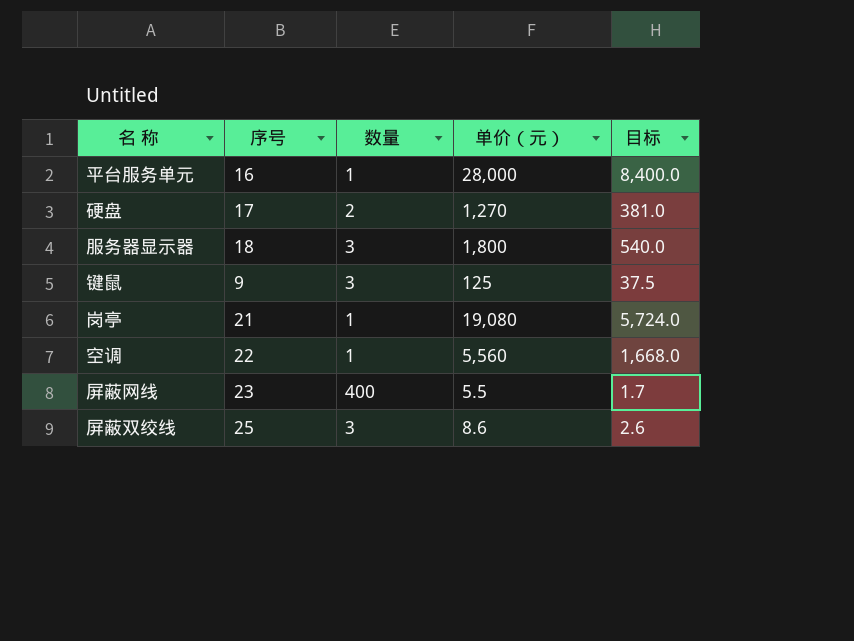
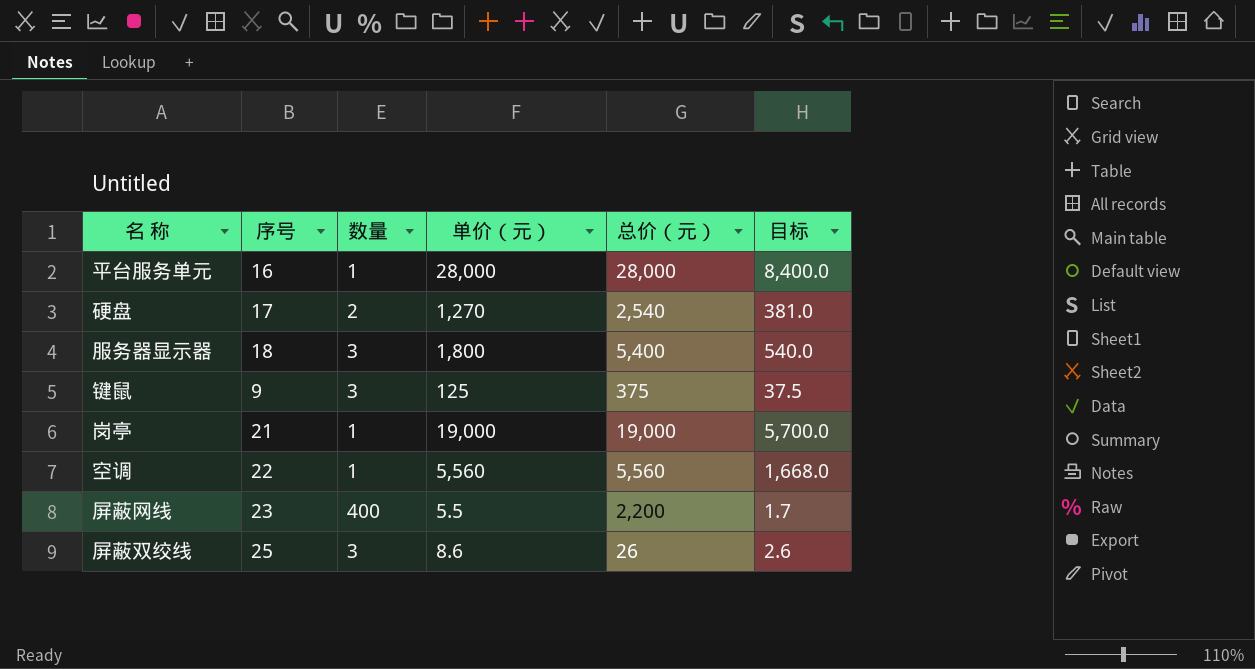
column 总价（元） | formula: none -> [数量] * [单价（元）]
岗亭 | 单价（元）: 19,080 -> 19,000
岗亭 | 目标: 5,724.0 -> 5,700.0

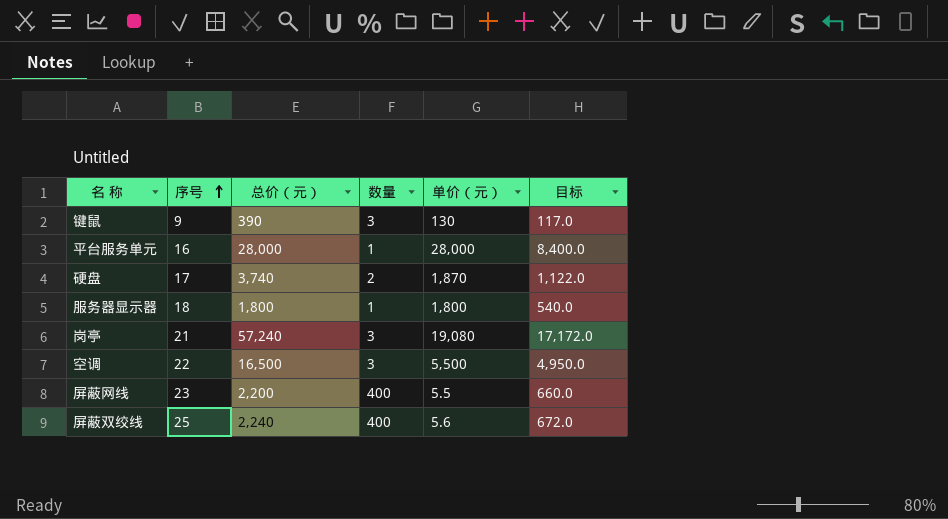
row order: none -> 序号 ascending
column 总价（元） | position: 5 -> 3
column 目标 | formula: [单价（元）] * 0.3 -> [总价（元）] * 0.3
键鼠 | 总价（元）: 375 -> 390
键鼠 | 单价（元）: 125 -> 130
硬盘 | 总价（元）: 2,540 -> 3,740
硬盘 | 单价（元）: 1,270 -> 1,870
服务器显示器 | 总价（元）: 5,400 -> 1,800
服务器显示器 | 数量: 3 -> 1
岗亭 | 总价（元）: 19,000 -> 57,240
岗亭 | 数量: 1 -> 3
岗亭 | 单价（元）: 19,000 -> 19,080
空调 | 总价（元）: 5,560 -> 16,500
空调 | 数量: 1 -> 3
空调 | 单价（元）: 5,560 -> 5,500
屏蔽双绞线 | 总价（元）: 26 -> 2,240
屏蔽双绞线 | 数量: 3 -> 400
屏蔽双绞线 | 单价（元）: 8.6 -> 5.6

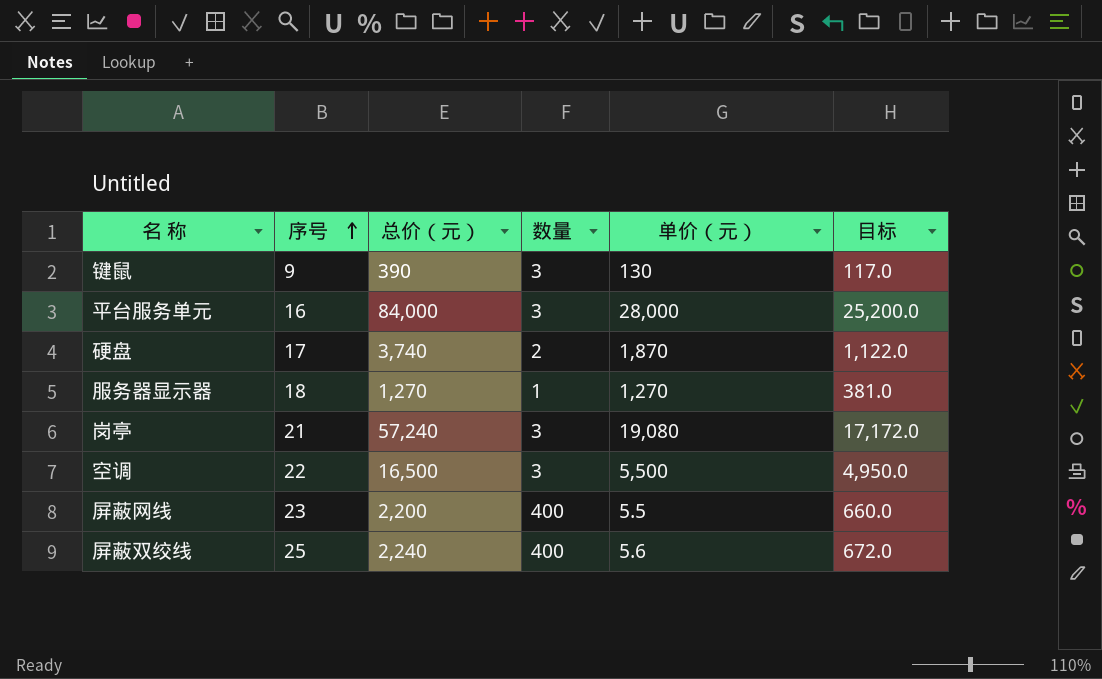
平台服务单元 | 总价（元）: 28,000 -> 84,000
平台服务单元 | 数量: 1 -> 3
平台服务单元 | 目标: 8,400.0 -> 25,200.0
服务器显示器 | 总价（元）: 1,800 -> 1,270
服务器显示器 | 单价（元）: 1,800 -> 1,270
服务器显示器 | 目标: 540.0 -> 381.0

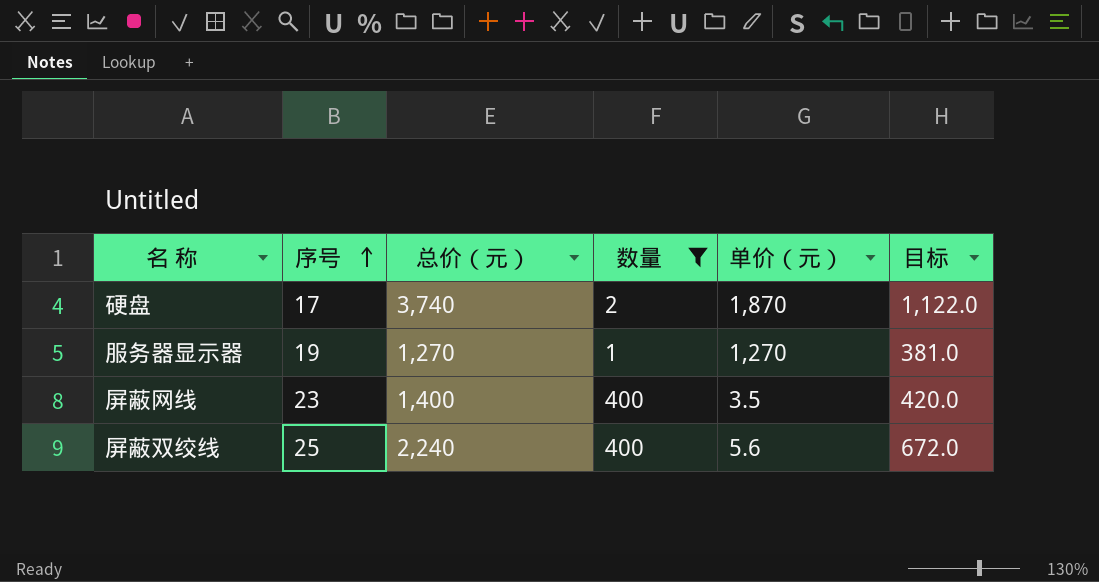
filter: none -> 数量 != 3
服务器显示器 | 序号: 18 -> 19
屏蔽网线 | 总价（元）: 2,200 -> 1,400
屏蔽网线 | 单价（元）: 5.5 -> 3.5
屏蔽网线 | 目标: 660.0 -> 420.0

